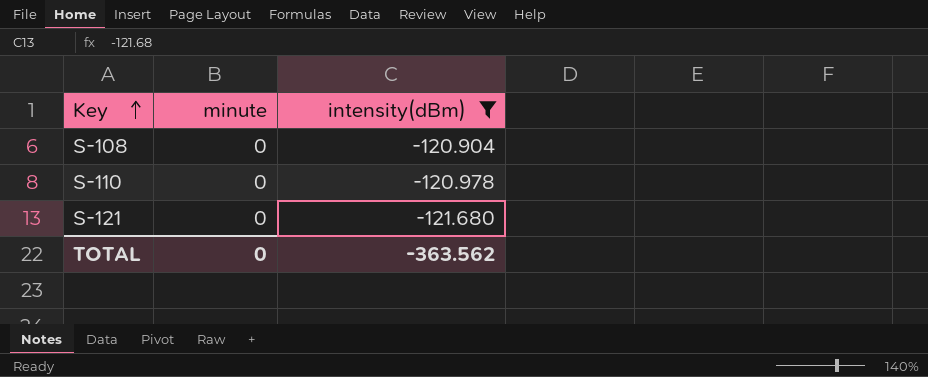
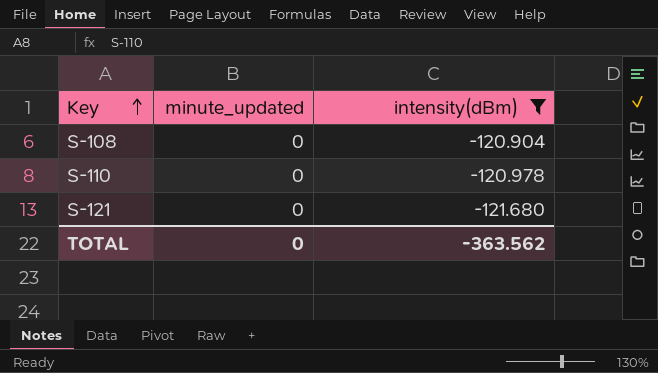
column name: minute -> minute_updated

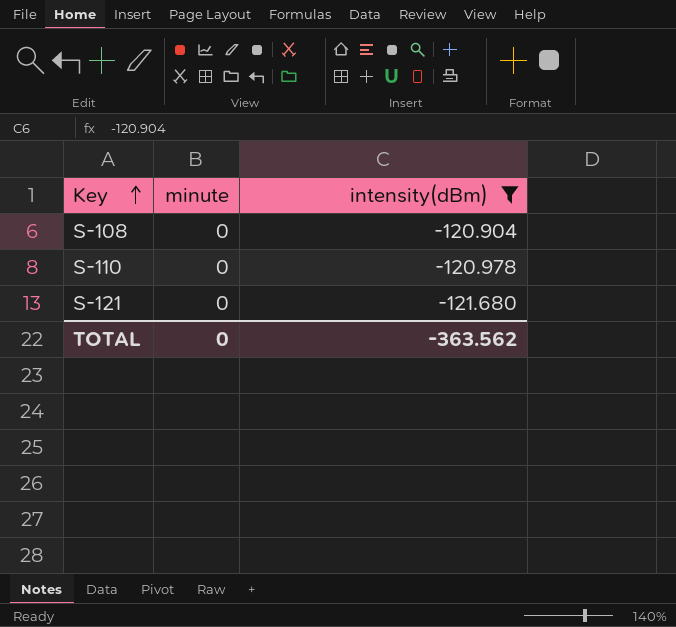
column name: minute_updated -> minute

